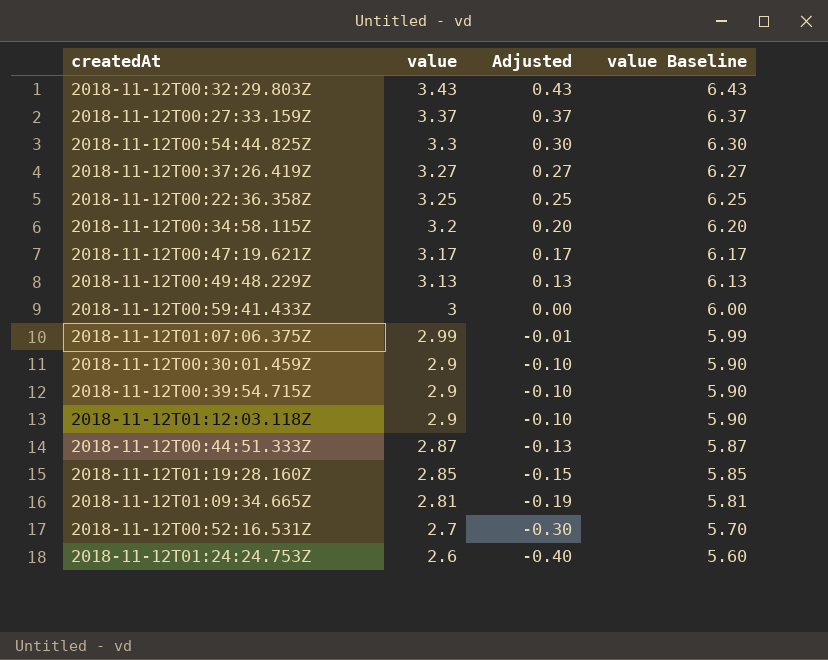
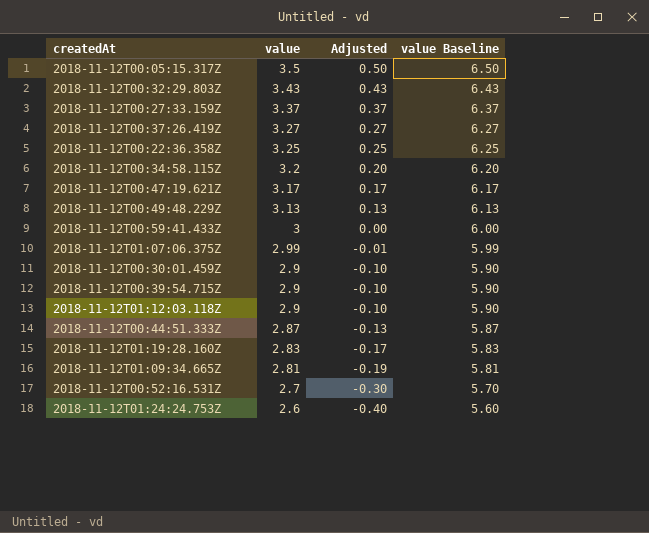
row 2018-11-12T00:54:44.825Z: 3.3 | 0.30 | 6.30 -> none
row 2018-11-12T00:05:15.317Z: none -> 3.5 | 0.50 | 6.50
2018-11-12T01:19:28.160Z | value: 2.85 -> 2.83
2018-11-12T01:19:28.160Z | Adjusted: -0.15 -> -0.17
2018-11-12T01:19:28.160Z | value Baseline: 5.85 -> 5.83

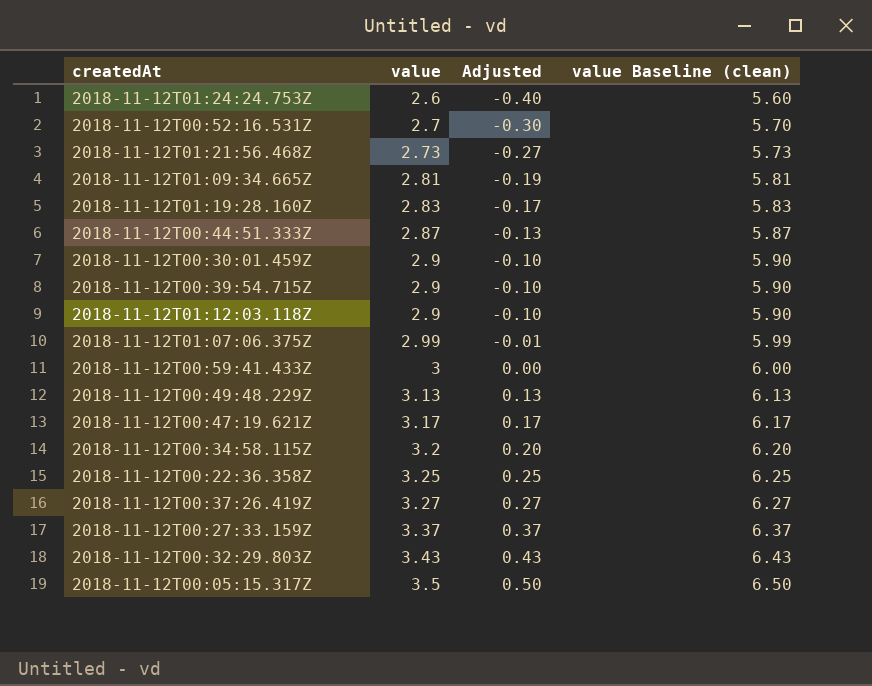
row order: value descending -> value ascending
column name: value Baseline -> value Baseline (clean)
row 2018-11-12T01:21:56.468Z: none -> 2.73 | -0.27 | 5.73

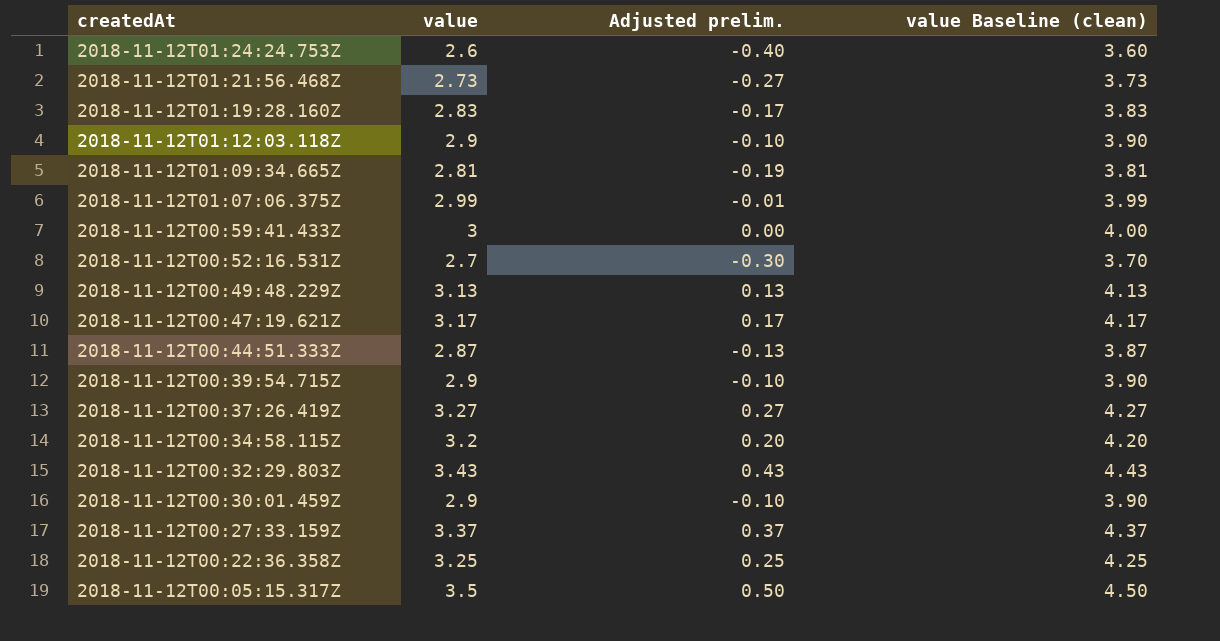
row order: value ascending -> createdAt descending
column name: Adjusted -> Adjusted prelim.
column value Baseline (clean) | formula: [value] + 3 -> [value] + 1

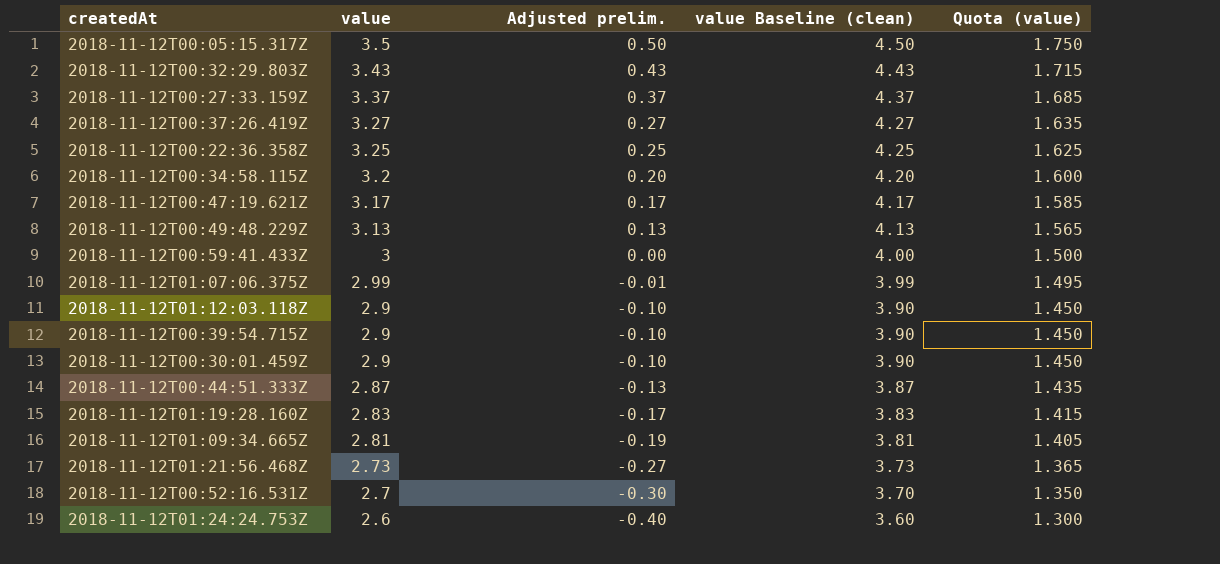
row order: createdAt descending -> value descending
column Quota (value) | formula: none -> [value] * 0.5

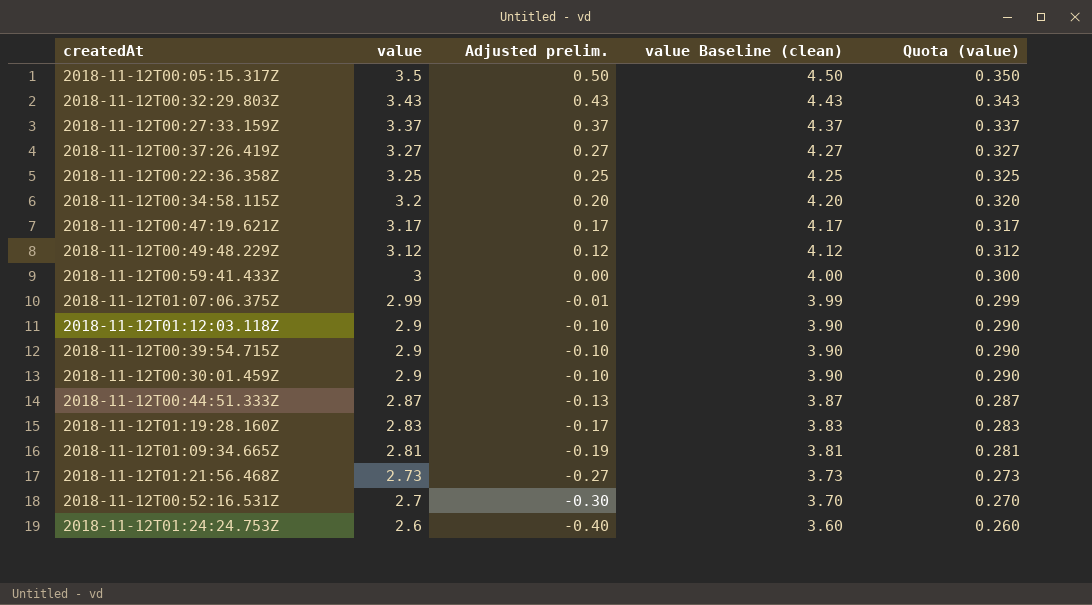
column Quota (value) | formula: [value] * 0.5 -> [value] * 0.1
2018-11-12T00:49:48.229Z | value: 3.13 -> 3.12
2018-11-12T00:49:48.229Z | Adjusted prelim.: 0.13 -> 0.12
2018-11-12T00:49:48.229Z | value Baseline (clean): 4.13 -> 4.12

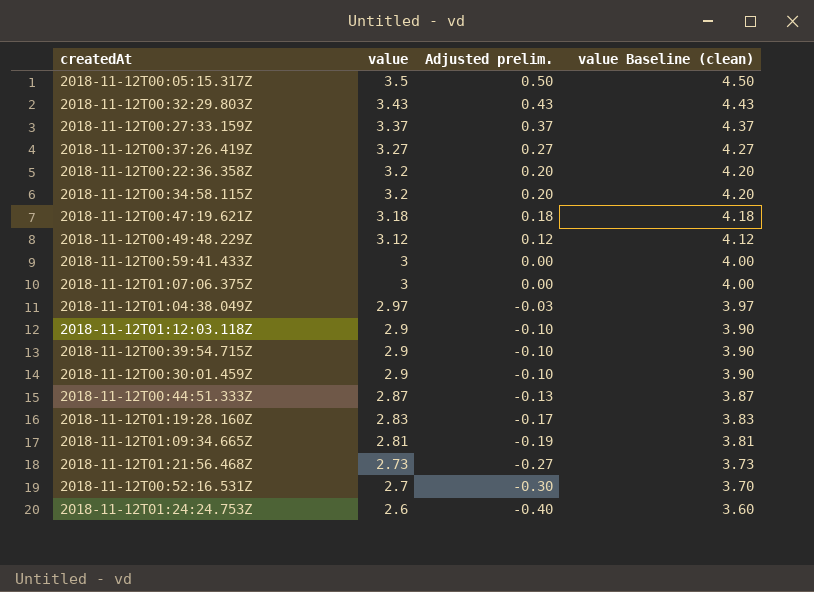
column Quota (value) | formula: [value] * 0.1 -> none
2018-11-12T00:22:36.358Z | value: 3.25 -> 3.2
2018-11-12T00:22:36.358Z | Adjusted prelim.: 0.25 -> 0.20
2018-11-12T00:22:36.358Z | value Baseline (clean): 4.25 -> 4.20
2018-11-12T00:47:19.621Z | value: 3.17 -> 3.18
2018-11-12T00:47:19.621Z | Adjusted prelim.: 0.17 -> 0.18
2018-11-12T00:47:19.621Z | value Baseline (clean): 4.17 -> 4.18
2018-11-12T01:07:06.375Z | value: 2.99 -> 3
2018-11-12T01:07:06.375Z | Adjusted prelim.: -0.01 -> 0.00
2018-11-12T01:07:06.375Z | value Baseline (clean): 3.99 -> 4.00
row 2018-11-12T01:04:38.049Z: none -> 2.97 | -0.03 | 3.97

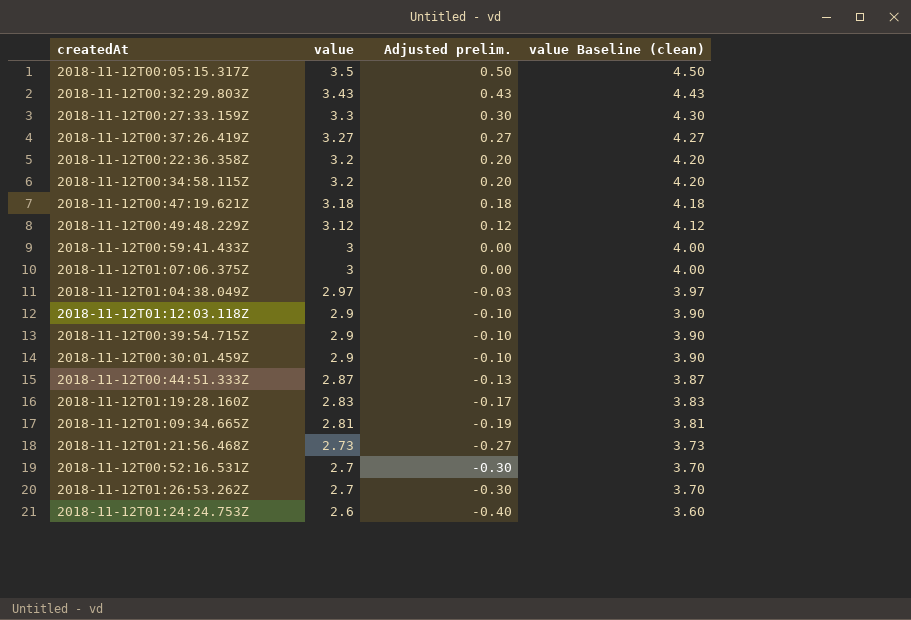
2018-11-12T00:27:33.159Z | value: 3.37 -> 3.3
2018-11-12T00:27:33.159Z | Adjusted prelim.: 0.37 -> 0.30
2018-11-12T00:27:33.159Z | value Baseline (clean): 4.37 -> 4.30
row 2018-11-12T01:26:53.262Z: none -> 2.7 | -0.30 | 3.70

